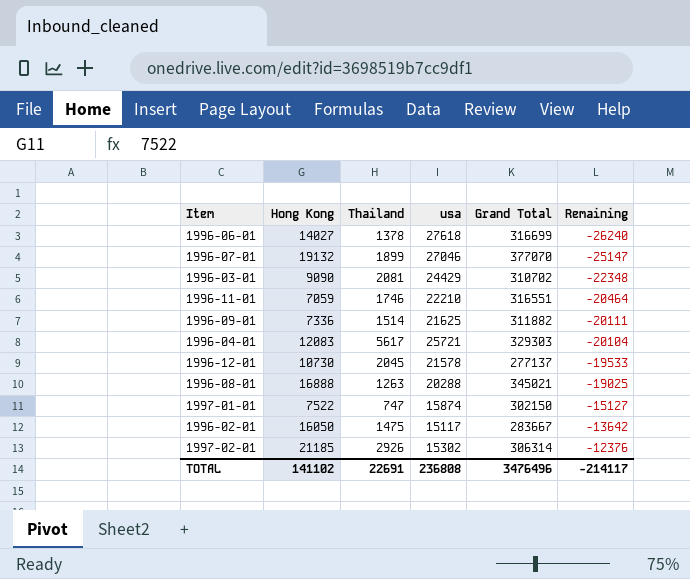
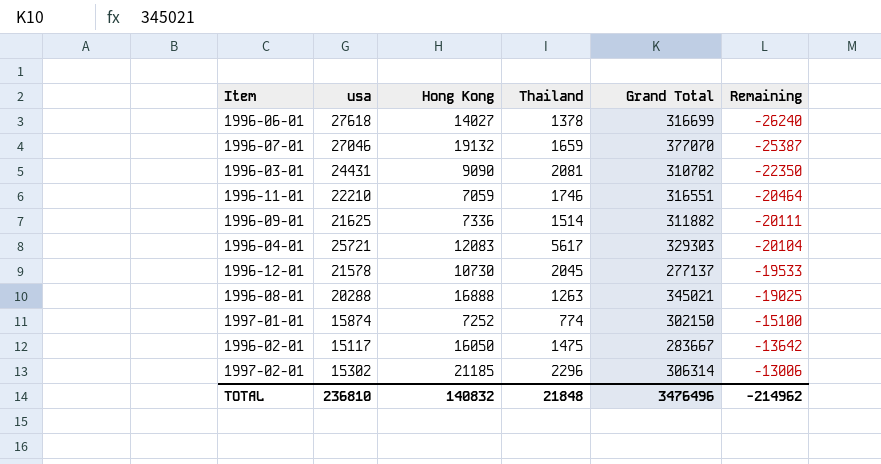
column usa | position: 4 -> 2
1996-07-01 | Thailand: 1899 -> 1659
1996-07-01 | Remaining: -25147 -> -25387
1996-03-01 | usa: 24429 -> 24431
1996-03-01 | Remaining: -22348 -> -22350
1997-01-01 | Hong Kong: 7522 -> 7252
1997-01-01 | Thailand: 747 -> 774
1997-01-01 | Remaining: -15127 -> -15100
1997-02-01 | Thailand: 2926 -> 2296
1997-02-01 | Remaining: -12376 -> -13006
TOTAL | usa: 236808 -> 236810
TOTAL | Hong Kong: 141102 -> 140832
TOTAL | Thailand: 22691 -> 21848
TOTAL | Remaining: -214117 -> -214962

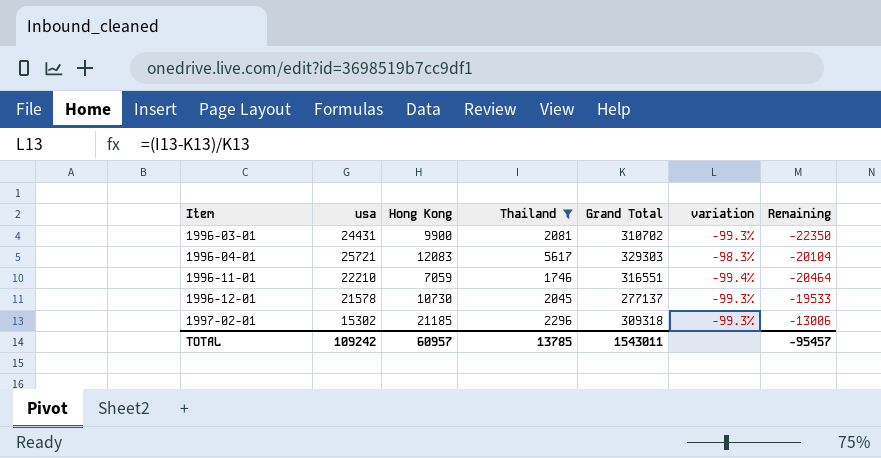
filter: none -> Thailand >= 1746
row order: Remaining ascending -> Item ascending
column variation | formula: none -> ([Thailand] - [Grand Total]) / [Grand Total]
1996-03-01 | Hong Kong: 9090 -> 9900
1997-02-01 | Grand Total: 306314 -> 309318
TOTAL | usa: 236810 -> 109242
TOTAL | Hong Kong: 140832 -> 60957
TOTAL | Thailand: 21848 -> 13785
TOTAL | Grand Total: 3476496 -> 1543011
TOTAL | Remaining: -214962 -> -95457

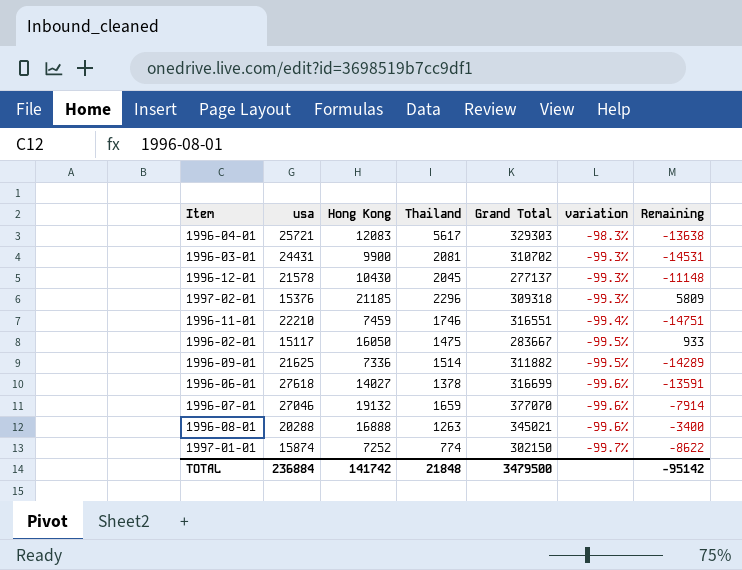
filter: Thailand >= 1746 -> none
row order: Item ascending -> variation descending
column Remaining | formula: [Thailand] - [usa] -> [Hong Kong] - [usa]
1996-12-01 | Hong Kong: 10730 -> 10430
1997-02-01 | usa: 15302 -> 15376
1996-11-01 | Hong Kong: 7059 -> 7459
TOTAL | usa: 109242 -> 236884
TOTAL | Hong Kong: 60957 -> 141742
TOTAL | Thailand: 13785 -> 21848
TOTAL | Grand Total: 1543011 -> 3479500
TOTAL | Remaining: -95457 -> -95142

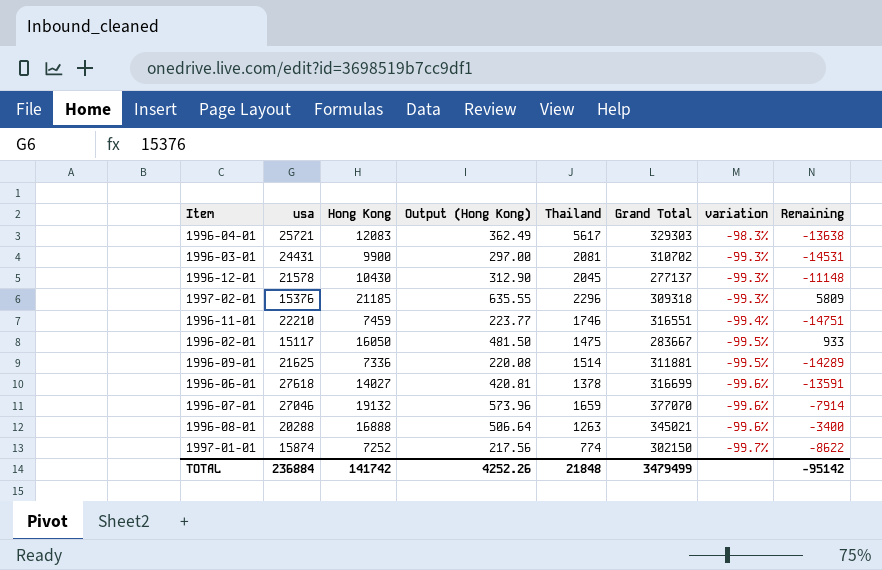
column Output (Hong Kong) | formula: none -> [Hong Kong] * 0.03
1996-09-01 | Grand Total: 311882 -> 311881
TOTAL | Grand Total: 3479500 -> 3479499

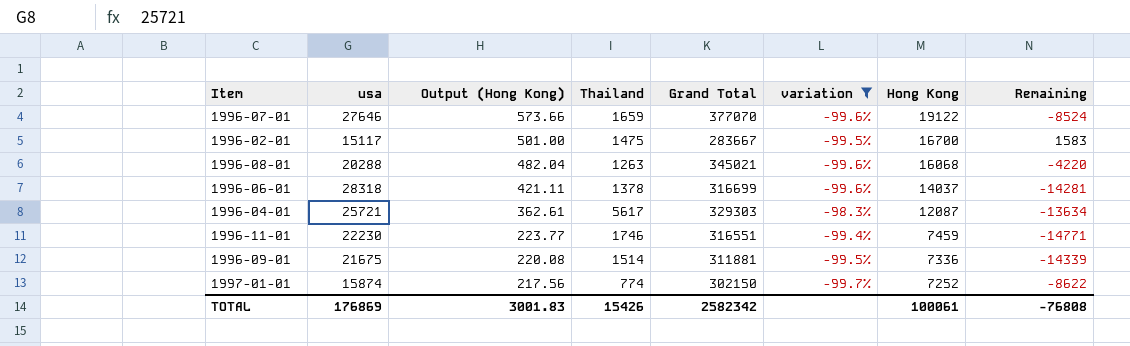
filter: none -> variation != -99.3%
row order: variation descending -> Output (Hong Kong) descending
column Hong Kong | position: 3 -> 7
1996-07-01 | usa: 27046 -> 27646
1996-07-01 | Output (Hong Kong): 573.96 -> 573.66
1996-07-01 | Hong Kong: 19132 -> 19122
1996-07-01 | Remaining: -7914 -> -8524
1996-02-01 | Output (Hong Kong): 481.50 -> 501.00
1996-02-01 | Hong Kong: 16050 -> 16700
1996-02-01 | Remaining: 933 -> 1583
1996-08-01 | Output (Hong Kong): 506.64 -> 482.04
1996-08-01 | Hong Kong: 16888 -> 16068
1996-08-01 | Remaining: -3400 -> -4220
1996-06-01 | usa: 27618 -> 28318
1996-06-01 | Output (Hong Kong): 420.81 -> 421.11
1996-06-01 | Hong Kong: 14027 -> 14037
1996-06-01 | Remaining: -13591 -> -14281
1996-04-01 | Output (Hong Kong): 362.49 -> 362.61
1996-04-01 | Hong Kong: 12083 -> 12087
1996-04-01 | Remaining: -13638 -> -13634
1996-11-01 | usa: 22210 -> 22230
1996-11-01 | Remaining: -14751 -> -14771
1996-09-01 | usa: 21625 -> 21675
1996-09-01 | Remaining: -14289 -> -14339
TOTAL | usa: 236884 -> 176869
TOTAL | Output (Hong Kong): 4252.26 -> 3001.83
TOTAL | Thailand: 21848 -> 15426
TOTAL | Grand Total: 3479499 -> 2582342
TOTAL | Hong Kong: 141742 -> 100061
TOTAL | Remaining: -95142 -> -76808

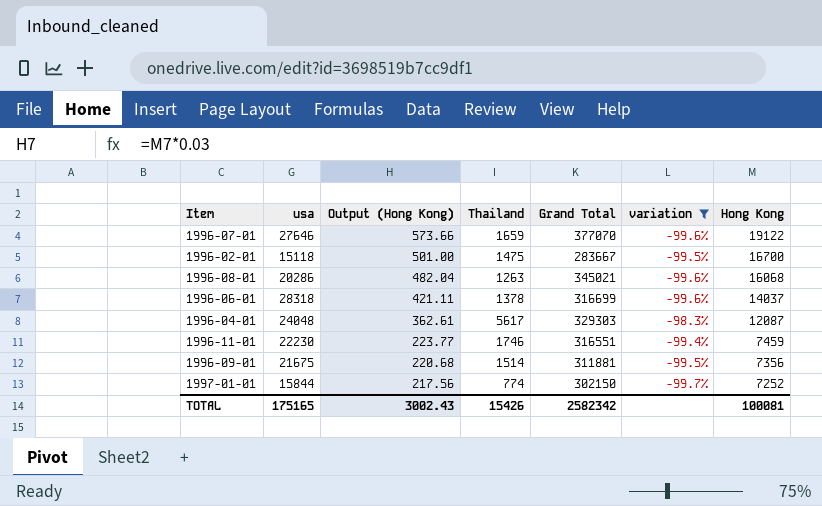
column Remaining | formula: [Hong Kong] - [usa] -> none
1996-02-01 | usa: 15117 -> 15118
1996-08-01 | usa: 20288 -> 20286
1996-04-01 | usa: 25721 -> 24048
1996-09-01 | Output (Hong Kong): 220.08 -> 220.68
1996-09-01 | Hong Kong: 7336 -> 7356
1997-01-01 | usa: 15874 -> 15844
TOTAL | usa: 176869 -> 175165
TOTAL | Output (Hong Kong): 3001.83 -> 3002.43
TOTAL | Hong Kong: 100061 -> 100081

